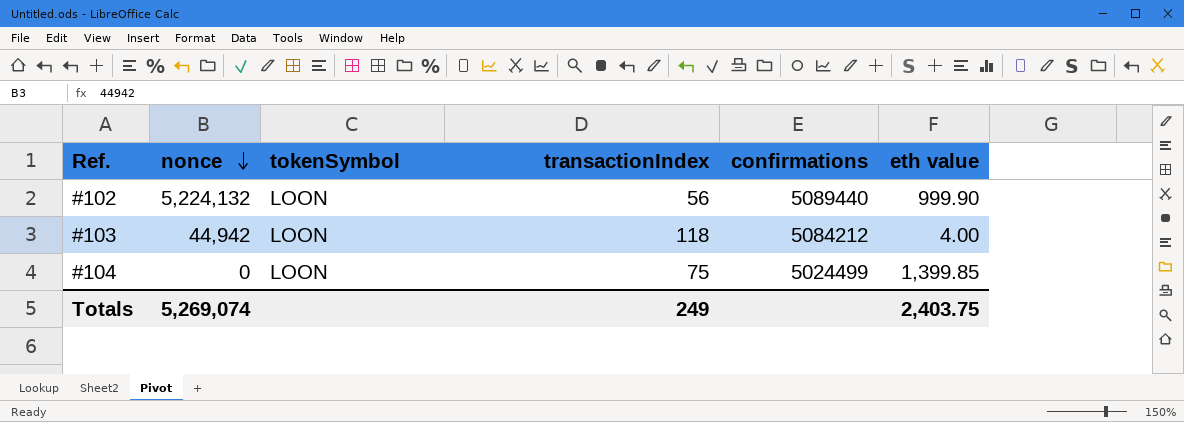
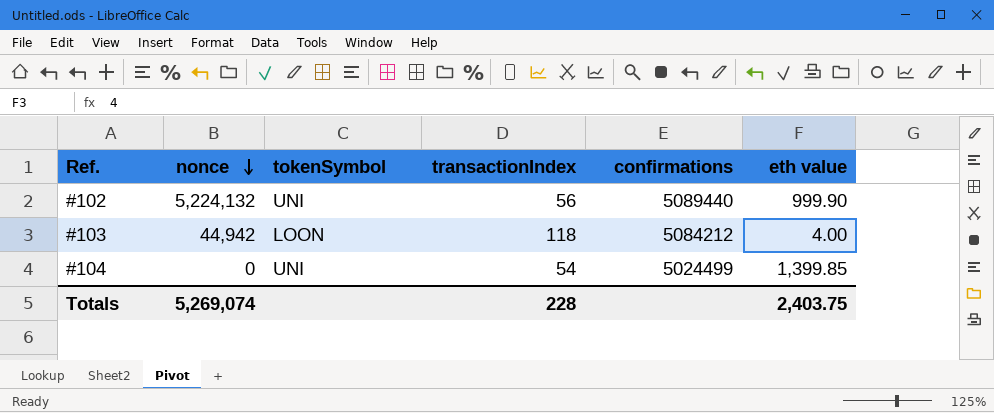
#102 | tokenSymbol: LOON -> UNI
#104 | tokenSymbol: LOON -> UNI
#104 | transactionIndex: 75 -> 54
Totals | transactionIndex: 249 -> 228

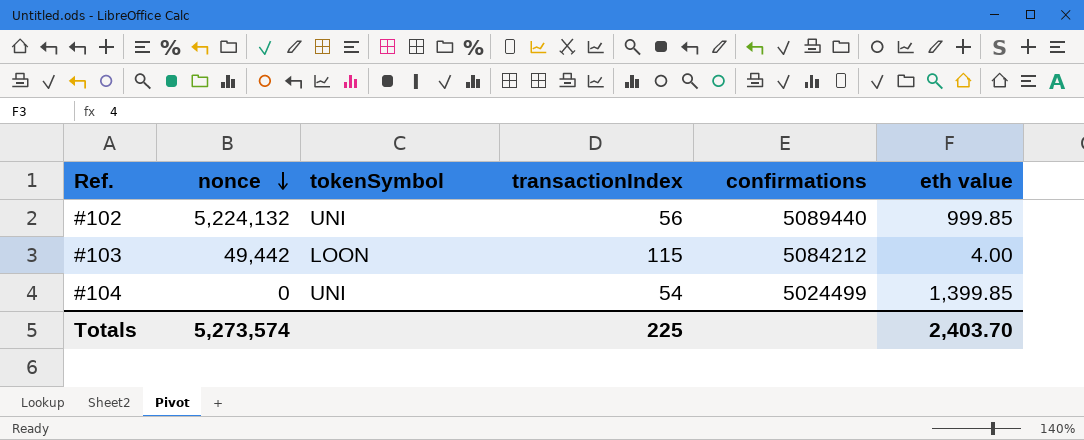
#102 | eth value: 999.90 -> 999.85
#103 | nonce: 44,942 -> 49,442
#103 | transactionIndex: 118 -> 115
Totals | nonce: 5,269,074 -> 5,273,574
Totals | transactionIndex: 228 -> 225
Totals | eth value: 2,403.75 -> 2,403.70

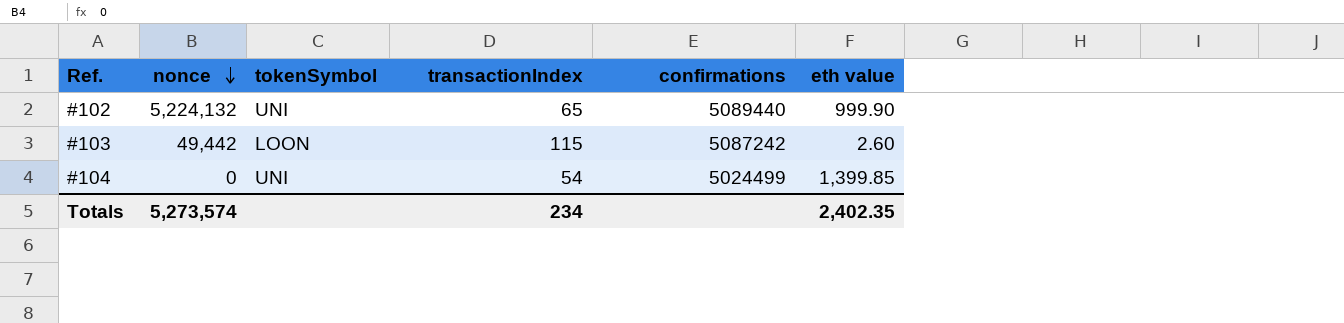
#102 | transactionIndex: 56 -> 65
#102 | eth value: 999.85 -> 999.90
#103 | confirmations: 5084212 -> 5087242
#103 | eth value: 4.00 -> 2.60
Totals | transactionIndex: 225 -> 234
Totals | eth value: 2,403.70 -> 2,402.35

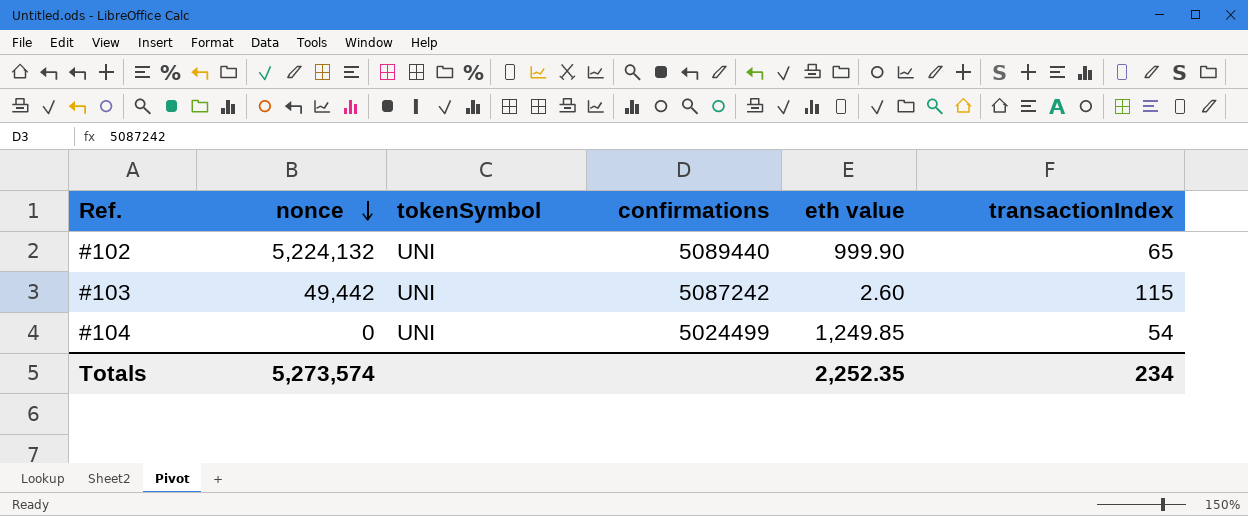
column transactionIndex | position: 4 -> 6
#103 | tokenSymbol: LOON -> UNI
#104 | eth value: 1,399.85 -> 1,249.85
Totals | eth value: 2,402.35 -> 2,252.35

